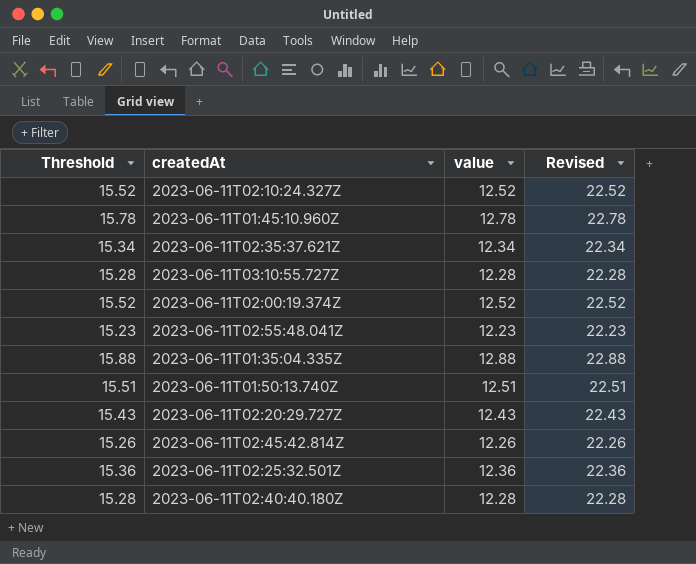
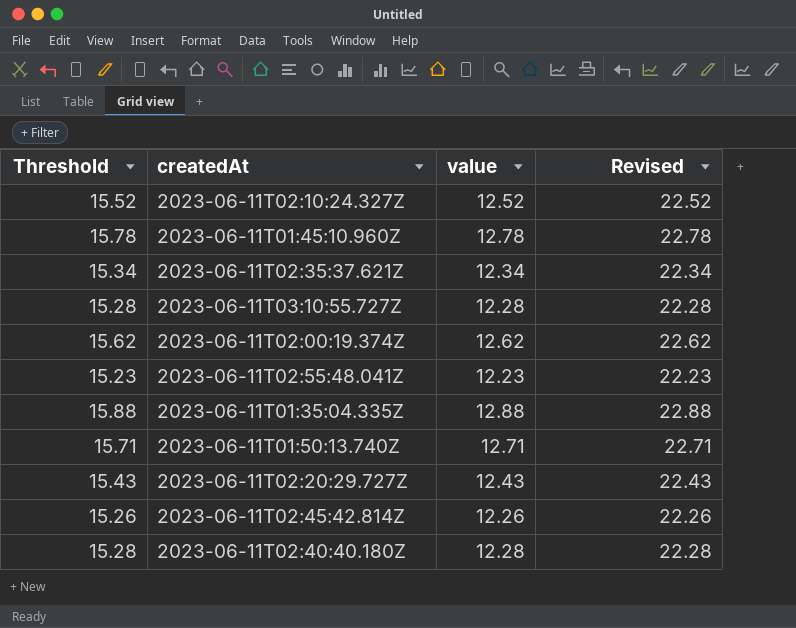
row 2023-06-11T02:25:32.501Z: 15.36 | 12.36 | 22.36 -> none
2023-06-11T02:00:19.374Z | Threshold: 15.52 -> 15.62
2023-06-11T02:00:19.374Z | value: 12.52 -> 12.62
2023-06-11T02:00:19.374Z | Revised: 22.52 -> 22.62
2023-06-11T01:50:13.740Z | Threshold: 15.51 -> 15.71
2023-06-11T01:50:13.740Z | value: 12.51 -> 12.71
2023-06-11T01:50:13.740Z | Revised: 22.51 -> 22.71

